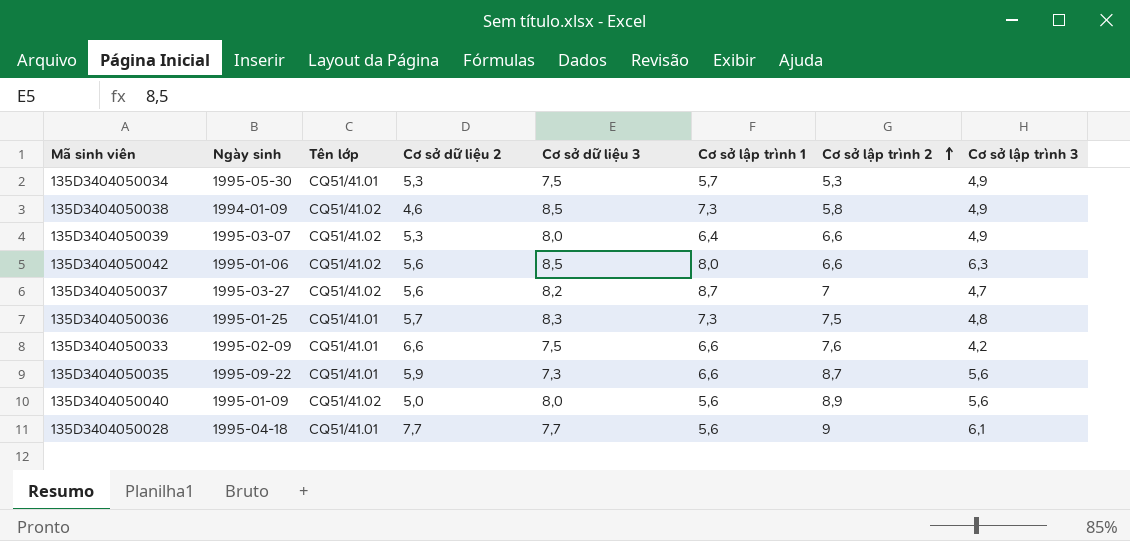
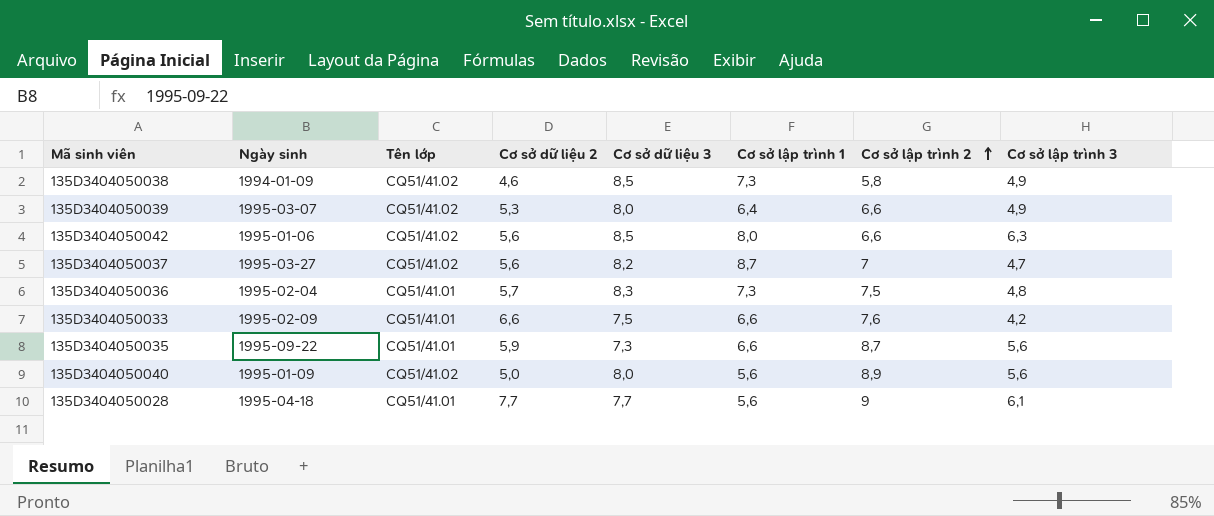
row 135D3404050034: 1995-05-30 | CQ51/41.01 | 5,3 | 7,5 | 5,7 | 5,3 | 4,9 -> none
135D3404050036 | Ngày sinh: 1995-01-25 -> 1995-02-04

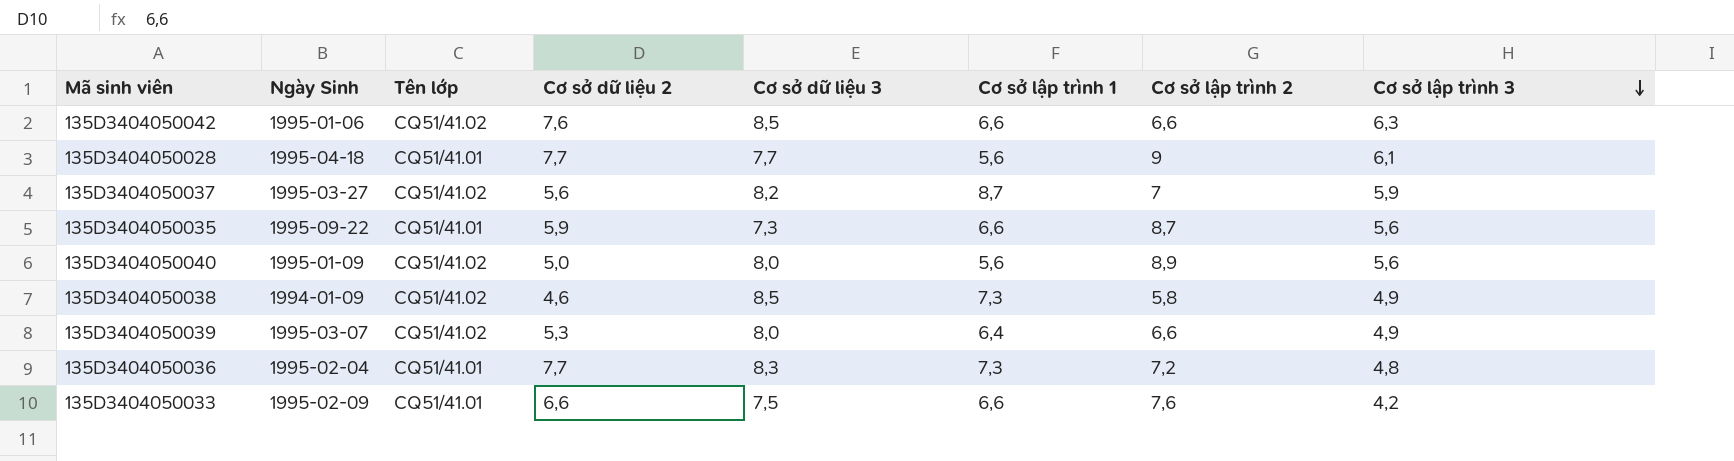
row order: Cơ sở lập trình 2 ascending -> Cơ sở lập trình 3 descending
column name: Ngày sinh -> Ngày Sinh
135D3404050042 | Cơ sở dữ liệu 2: 5,6 -> 7,6
135D3404050042 | Cơ sở lập trình 1: 8,0 -> 6,6
135D3404050037 | Cơ sở lập trình 3: 4,7 -> 5,9
135D3404050036 | Cơ sở dữ liệu 2: 5,7 -> 7,7
135D3404050036 | Cơ sở lập trình 2: 7,5 -> 7,2

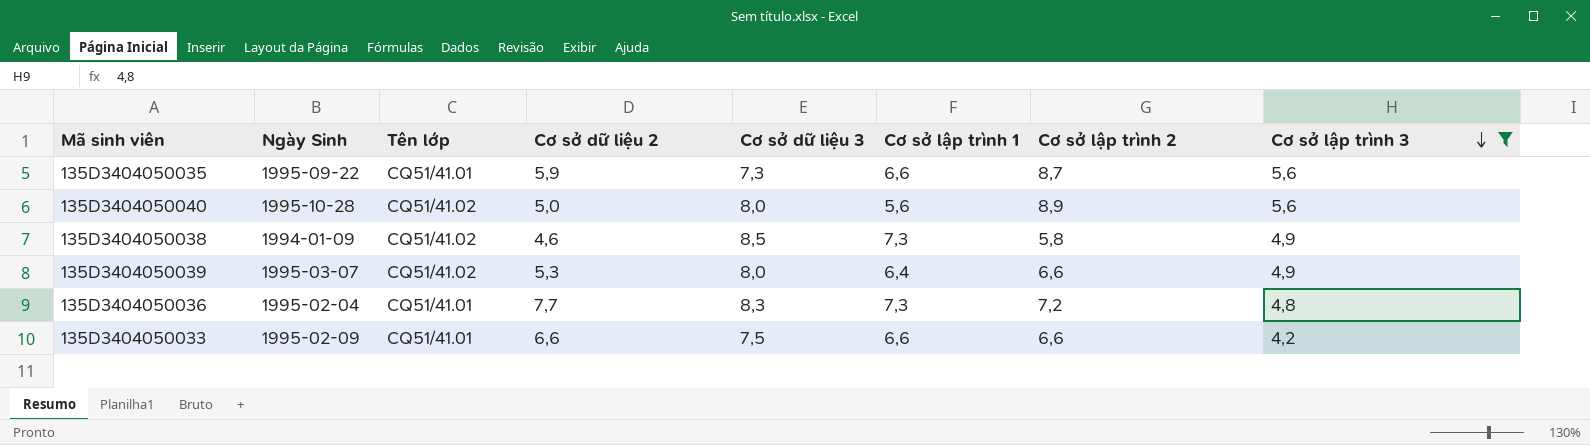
filter: none -> Cơ sở lập trình 3 <= 5,6
135D3404050040 | Ngày Sinh: 1995-01-09 -> 1995-10-28
135D3404050033 | Cơ sở lập trình 2: 7,6 -> 6,6

